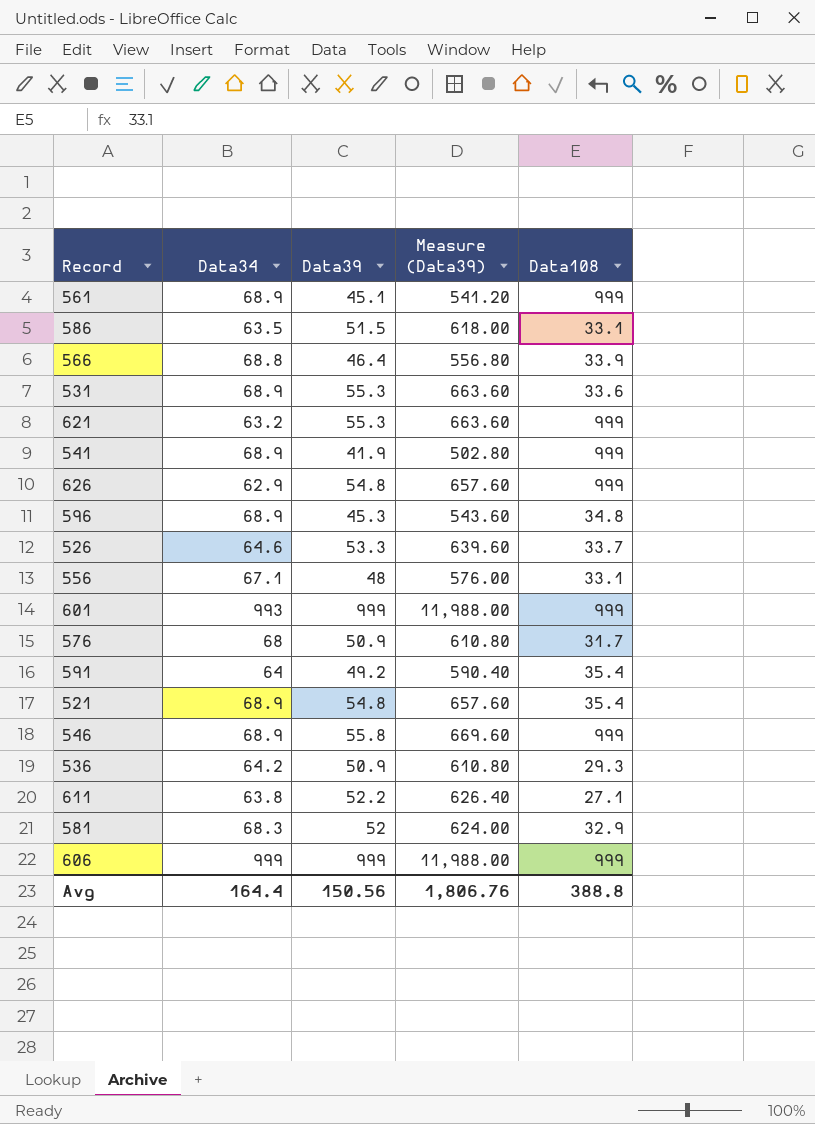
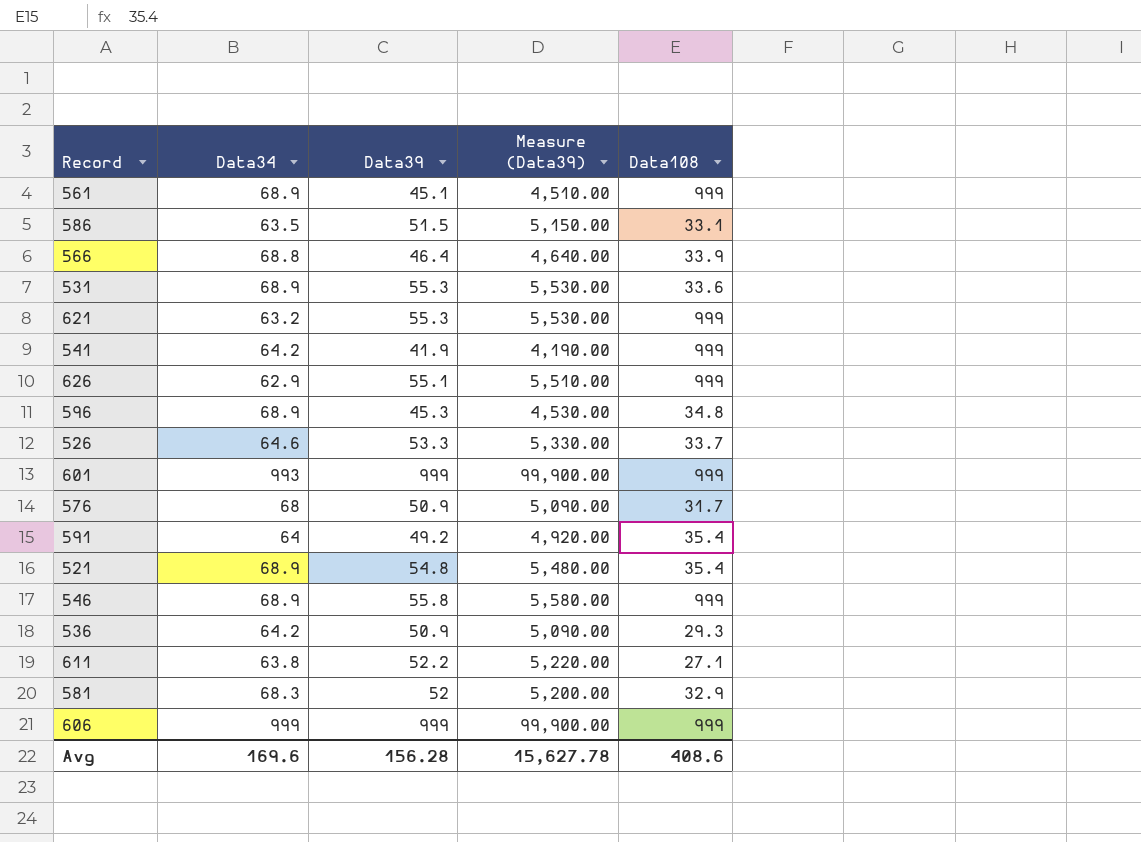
column Measure (Data39) | formula: [Data39] * 12 -> [Data39] * 100
row 556: 67.1 | 48 | 576.00 | 33.1 -> none
541 | Data34: 68.9 -> 64.2
626 | Data39: 54.8 -> 55.1
Avg | Data34: 164.4 -> 169.6
Avg | Data39: 150.56 -> 156.28
Avg | Measure (Data39): 1,806.76 -> 15,627.78
Avg | Data108: 388.8 -> 408.6

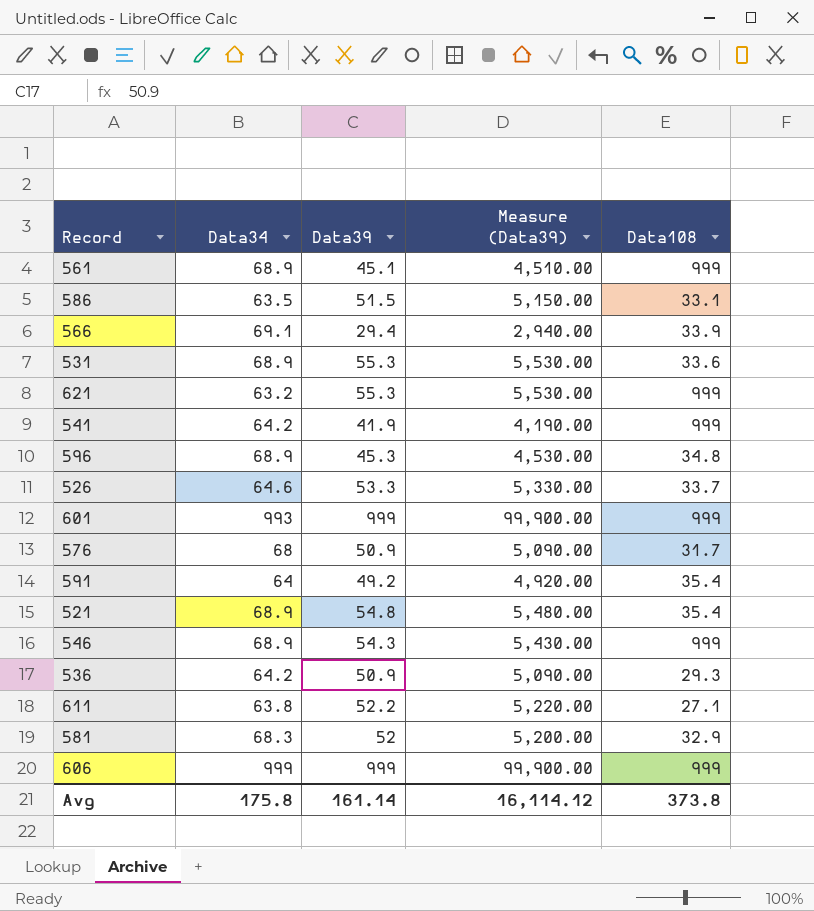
row 626: 62.9 | 55.1 | 5,510.00 | 999 -> none
566 | Data34: 68.8 -> 69.1
566 | Data39: 46.4 -> 29.4
566 | Measure (Data39): 4,640.00 -> 2,940.00
546 | Data39: 55.8 -> 54.3
546 | Measure (Data39): 5,580.00 -> 5,430.00
Avg | Data34: 169.6 -> 175.8
Avg | Data39: 156.28 -> 161.14
Avg | Measure (Data39): 15,627.78 -> 16,114.12
Avg | Data108: 408.6 -> 373.8

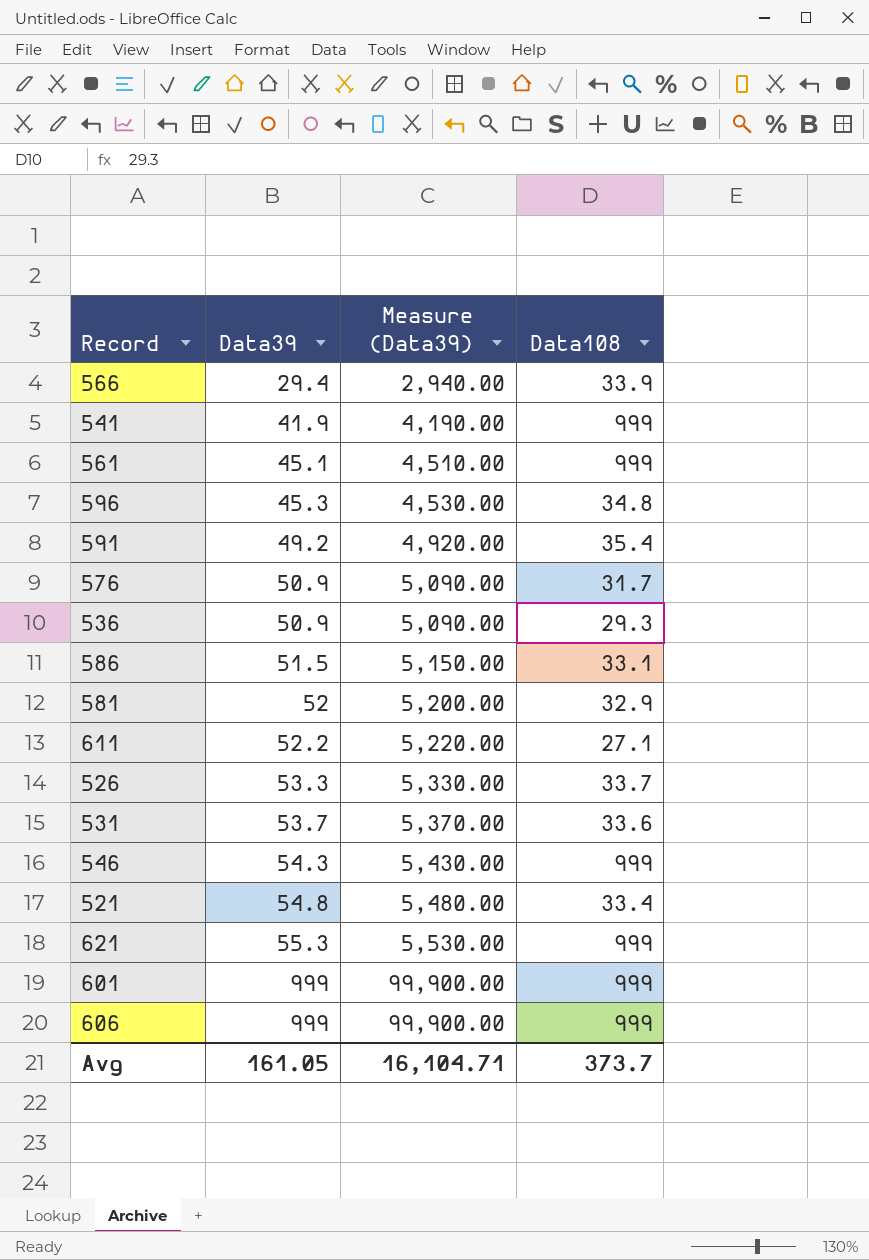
row order: none -> Data39 ascending
column Data34 | position: 2 -> none
531 | Data39: 55.3 -> 53.7
531 | Measure (Data39): 5,530.00 -> 5,370.00
521 | Data108: 35.4 -> 33.4
Avg | Data39: 161.14 -> 161.05
Avg | Measure (Data39): 16,114.12 -> 16,104.71
Avg | Data108: 373.8 -> 373.7

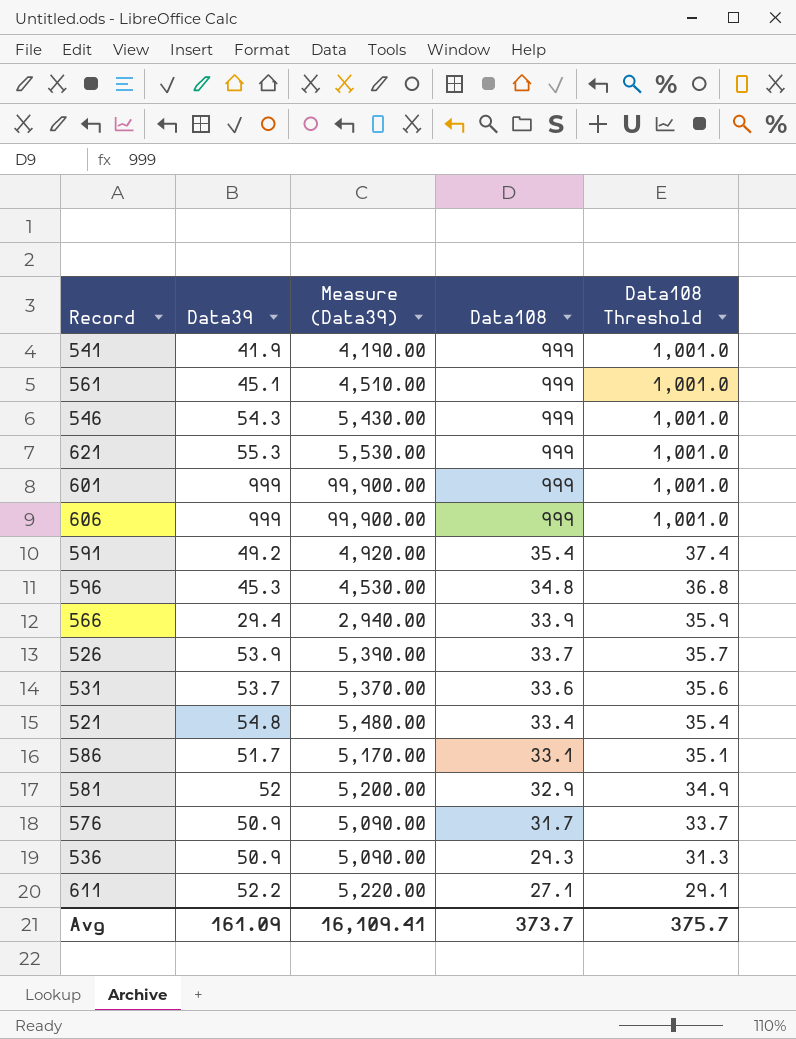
row order: Data39 ascending -> Data108 descending
column Data108 Threshold | formula: none -> [Data108] + 2
526 | Data39: 53.3 -> 53.9
526 | Measure (Data39): 5,330.00 -> 5,390.00
586 | Data39: 51.5 -> 51.7
586 | Measure (Data39): 5,150.00 -> 5,170.00
Avg | Data39: 161.05 -> 161.09
Avg | Measure (Data39): 16,104.71 -> 16,109.41

